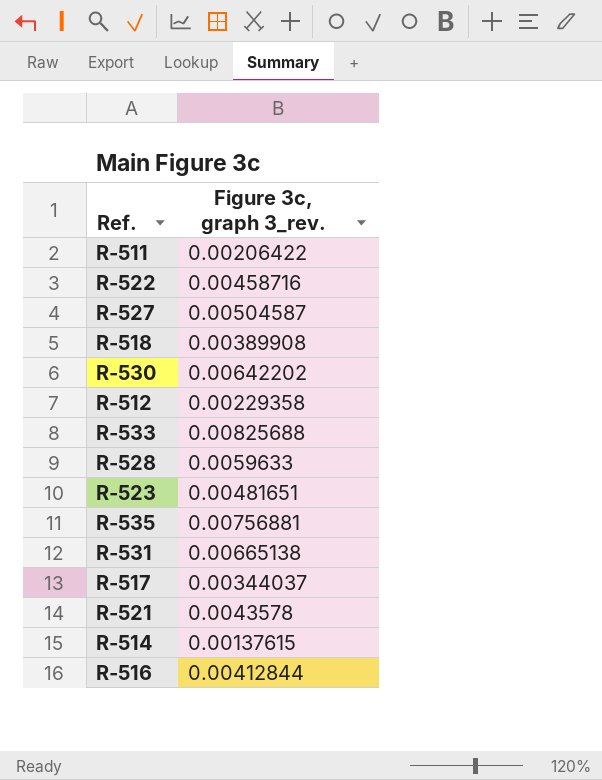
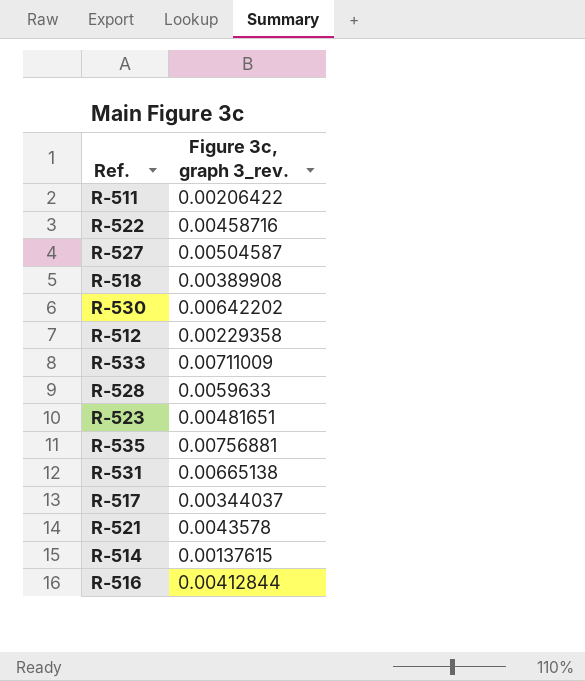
R-533 | Figure 3c, graph 3_rev.: 0.00825688 -> 0.00711009

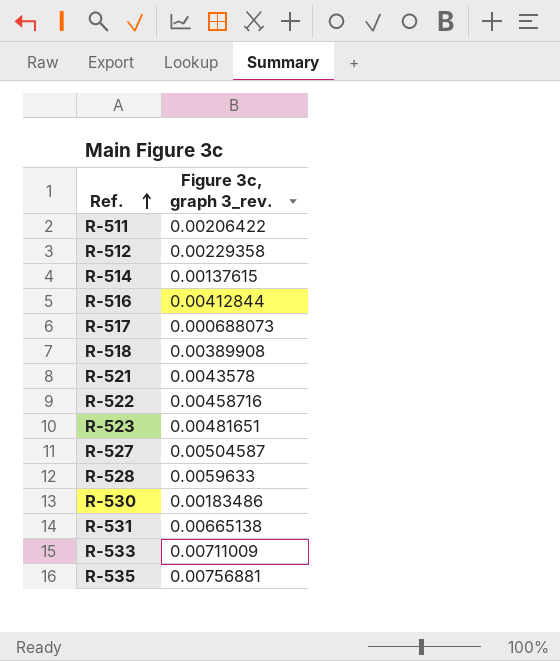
row order: none -> Ref. ascending
R-517 | Figure 3c, graph 3_rev.: 0.00344037 -> 0.000688073
R-530 | Figure 3c, graph 3_rev.: 0.00642202 -> 0.00183486

